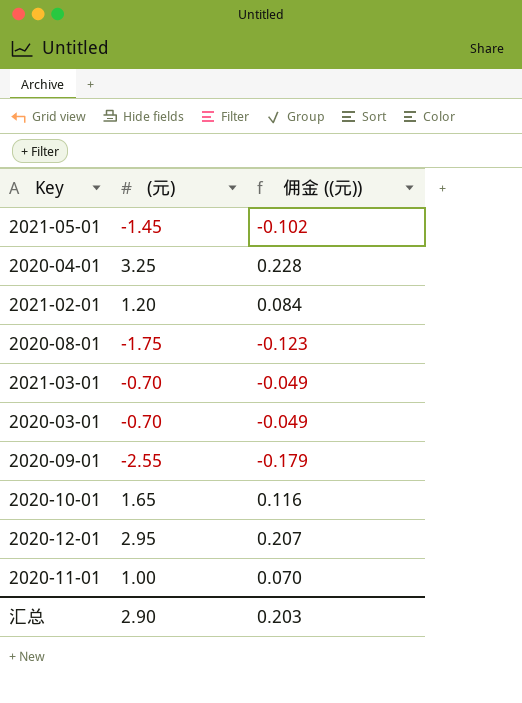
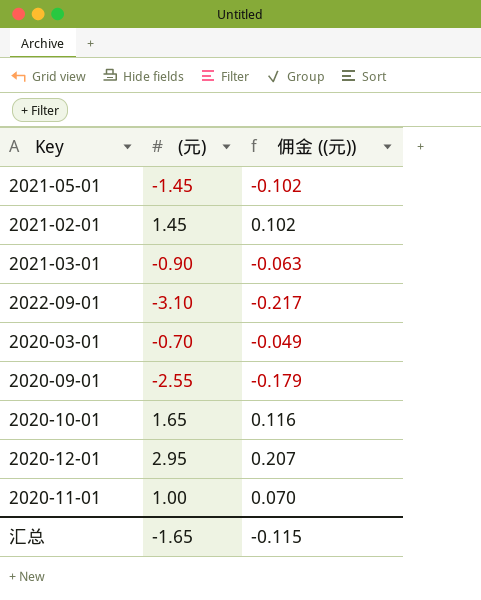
row 2020-04-01: 3.25 | 0.228 -> none
row 2020-08-01: -1.75 | -0.123 -> none
2021-02-01 | (元): 1.20 -> 1.45
2021-02-01 | 佣金 ((元)): 0.084 -> 0.102
2021-03-01 | (元): -0.70 -> -0.90
2021-03-01 | 佣金 ((元)): -0.049 -> -0.063
row 2022-09-01: none -> -3.10 | -0.217
汇总 | (元): 2.90 -> -1.65
汇总 | 佣金 ((元)): 0.203 -> -0.115

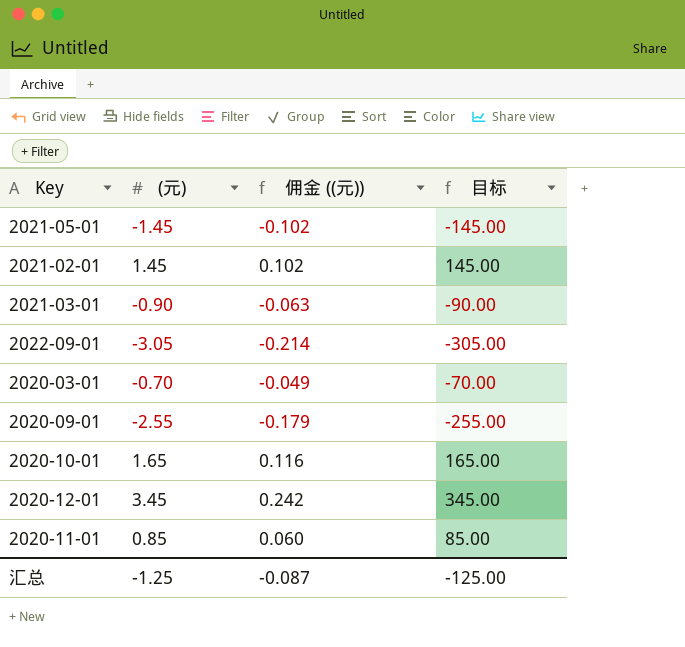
column 目标 | formula: none -> [(元)] * 100
2022-09-01 | (元): -3.10 -> -3.05
2022-09-01 | 佣金 ((元)): -0.217 -> -0.214
2020-12-01 | (元): 2.95 -> 3.45
2020-12-01 | 佣金 ((元)): 0.207 -> 0.242
2020-11-01 | (元): 1.00 -> 0.85
2020-11-01 | 佣金 ((元)): 0.070 -> 0.060
汇总 | (元): -1.65 -> -1.25
汇总 | 佣金 ((元)): -0.115 -> -0.087

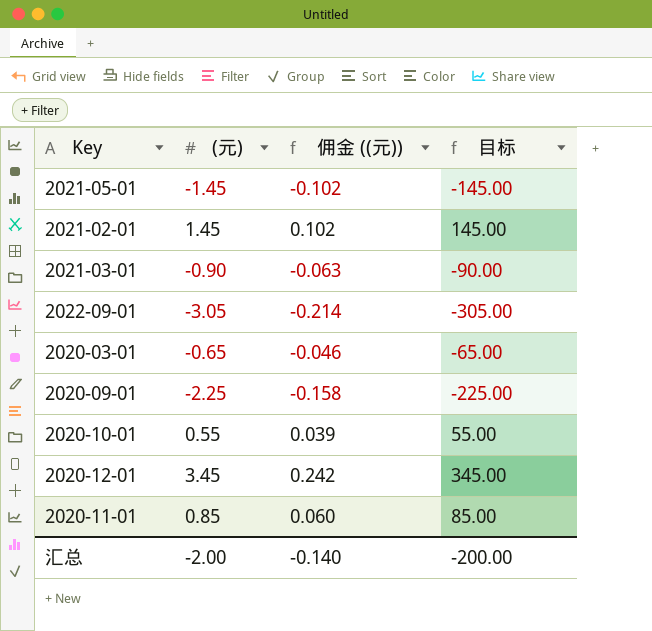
2020-03-01 | (元): -0.70 -> -0.65
2020-03-01 | 佣金 ((元)): -0.049 -> -0.046
2020-03-01 | 目标: -70.00 -> -65.00
2020-09-01 | (元): -2.55 -> -2.25
2020-09-01 | 佣金 ((元)): -0.179 -> -0.158
2020-09-01 | 目标: -255.00 -> -225.00
2020-10-01 | (元): 1.65 -> 0.55
2020-10-01 | 佣金 ((元)): 0.116 -> 0.039
2020-10-01 | 目标: 165.00 -> 55.00
汇总 | (元): -1.25 -> -2.00
汇总 | 佣金 ((元)): -0.087 -> -0.140
汇总 | 目标: -125.00 -> -200.00

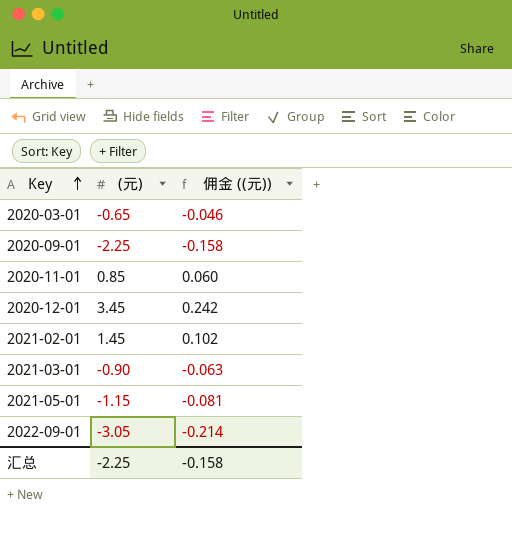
row order: none -> Key ascending
column 目标 | formula: [(元)] * 100 -> none
row 2020-10-01: 0.55 | 0.039 | 55.00 -> none
2021-05-01 | (元): -1.45 -> -1.15
2021-05-01 | 佣金 ((元)): -0.102 -> -0.081
汇总 | (元): -2.00 -> -2.25
汇总 | 佣金 ((元)): -0.140 -> -0.158

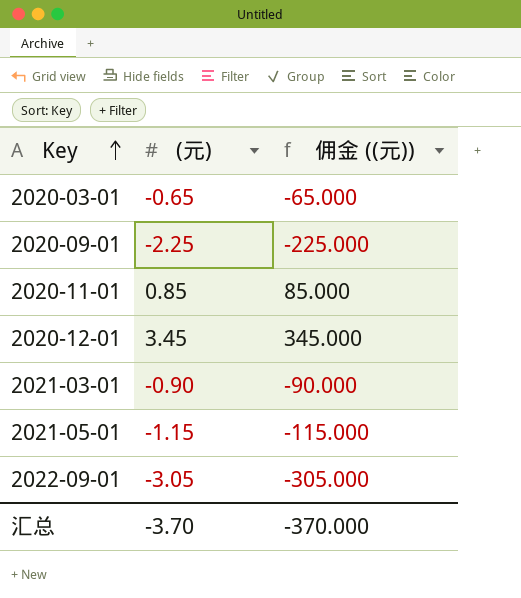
column 佣金 ((元)) | formula: [(元)] * 0.07 -> [(元)] * 100
row 2021-02-01: 1.45 | 0.102 -> none
汇总 | (元): -2.25 -> -3.70
汇总 | 佣金 ((元)): -0.158 -> -370.000

